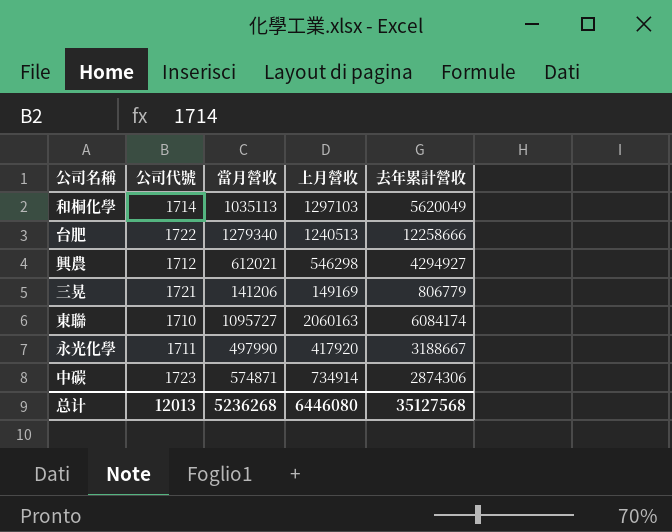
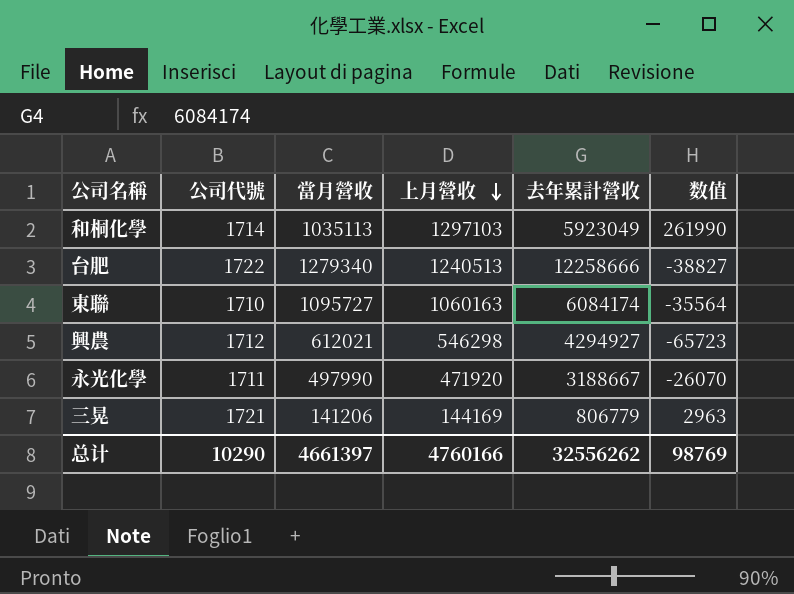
row order: none -> 上月營收 descending
column 数值 | formula: none -> [上月營收] - [當月營收]
row 中碳: 1723 | 574871 | 734914 | 2874306 -> none
和桐化學 | 去年累計營收: 5620049 -> 5923049
東聯 | 上月營收: 2060163 -> 1060163
永光化學 | 上月營收: 417920 -> 471920
三晃 | 上月營收: 149169 -> 144169
总计 | 公司代號: 12013 -> 10290
总计 | 當月營收: 5236268 -> 4661397
总计 | 上月營收: 6446080 -> 4760166
总计 | 去年累計營收: 35127568 -> 32556262

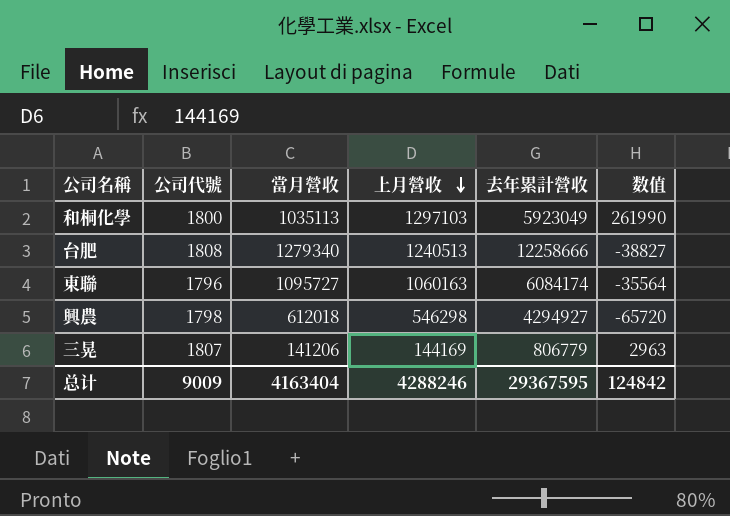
row 永光化學: 1711 | 497990 | 471920 | 3188667 | -26070 -> none
和桐化學 | 公司代號: 1714 -> 1800
台肥 | 公司代號: 1722 -> 1808
東聯 | 公司代號: 1710 -> 1796
興農 | 公司代號: 1712 -> 1798
興農 | 當月營收: 612021 -> 612018
興農 | 数值: -65723 -> -65720
三晃 | 公司代號: 1721 -> 1807
总计 | 公司代號: 10290 -> 9009
总计 | 當月營收: 4661397 -> 4163404
总计 | 上月營收: 4760166 -> 4288246
总计 | 去年累計營收: 32556262 -> 29367595
总计 | 数值: 98769 -> 124842

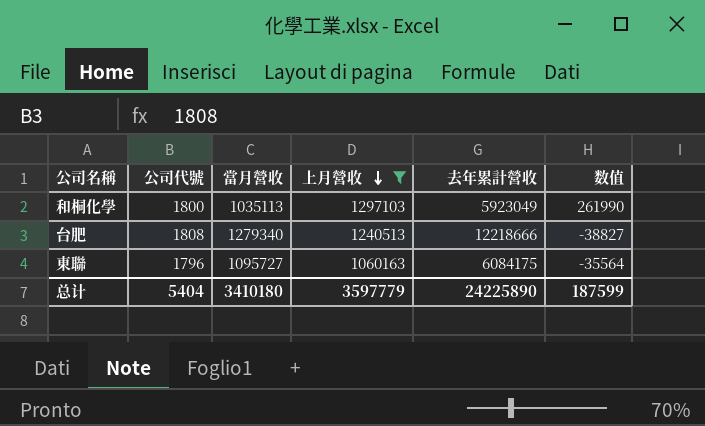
filter: none -> 上月營收 >= 1060163
台肥 | 去年累計營收: 12258666 -> 12218666
東聯 | 去年累計營收: 6084174 -> 6084175
总计 | 公司代號: 9009 -> 5404
总计 | 當月營收: 4163404 -> 3410180
总计 | 上月營收: 4288246 -> 3597779
总计 | 去年累計營收: 29367595 -> 24225890
总计 | 数值: 124842 -> 187599

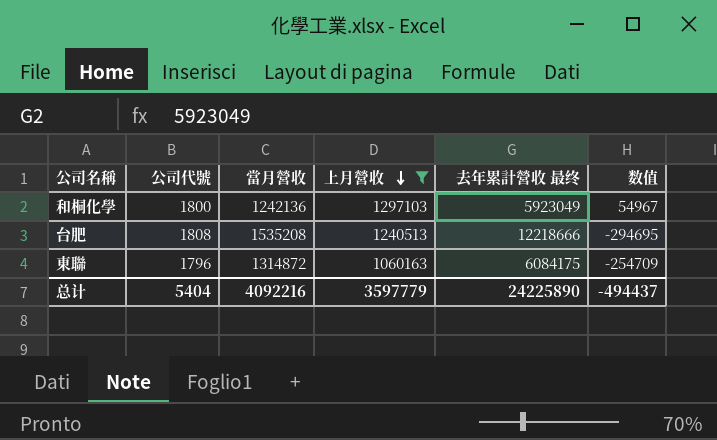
column name: 去年累計營收 -> 去年累計營收 最终
和桐化學 | 當月營收: 1035113 -> 1242136
和桐化學 | 数值: 261990 -> 54967
台肥 | 當月營收: 1279340 -> 1535208
台肥 | 数值: -38827 -> -294695
東聯 | 當月營收: 1095727 -> 1314872
東聯 | 数值: -35564 -> -254709
总计 | 當月營收: 3410180 -> 4092216
总计 | 数值: 187599 -> -494437

